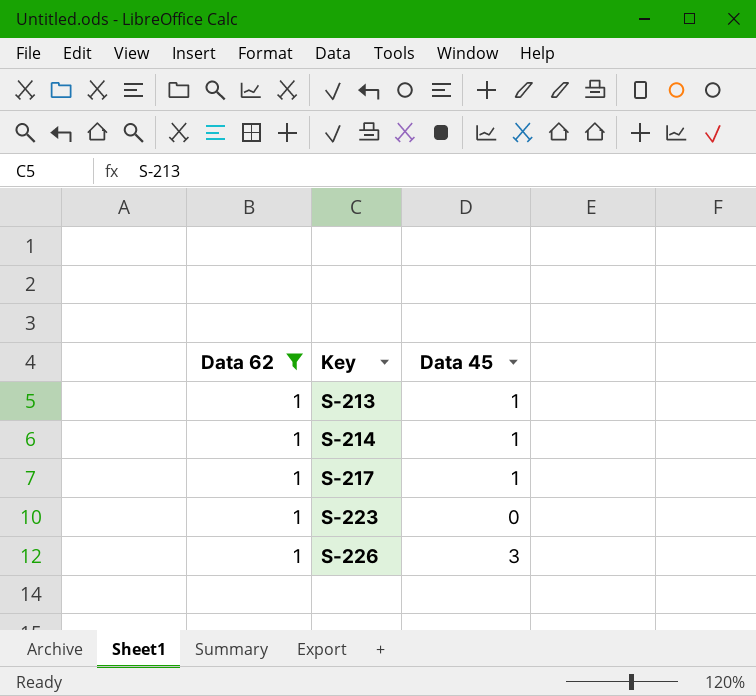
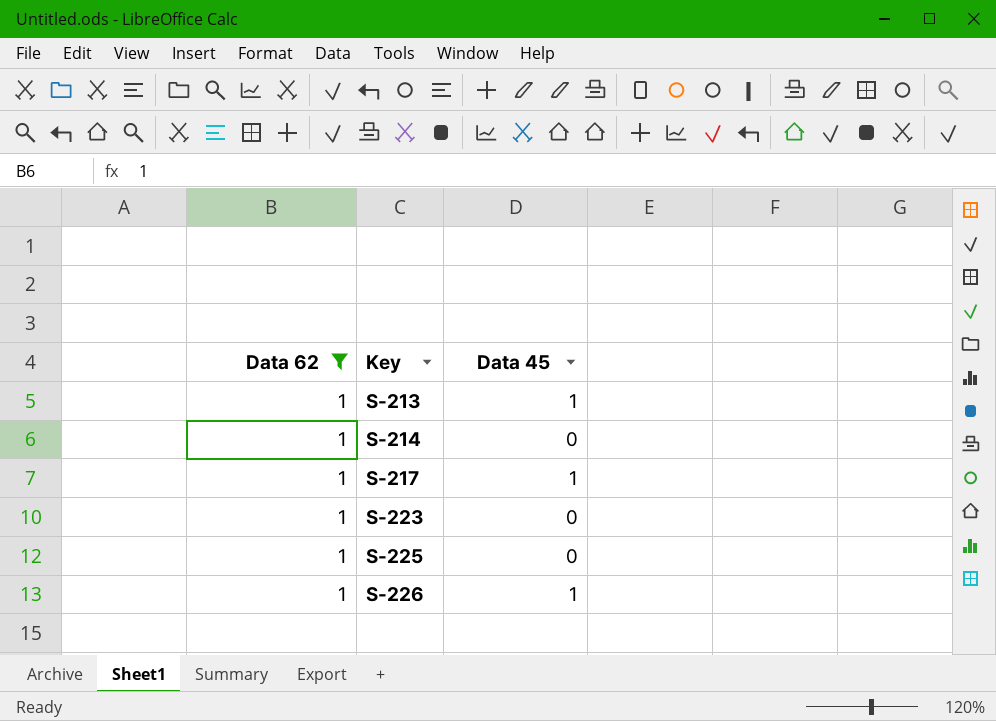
S-214 | Data 45: 1 -> 0
row S-225: none -> 1 | 0
S-226 | Data 45: 3 -> 1

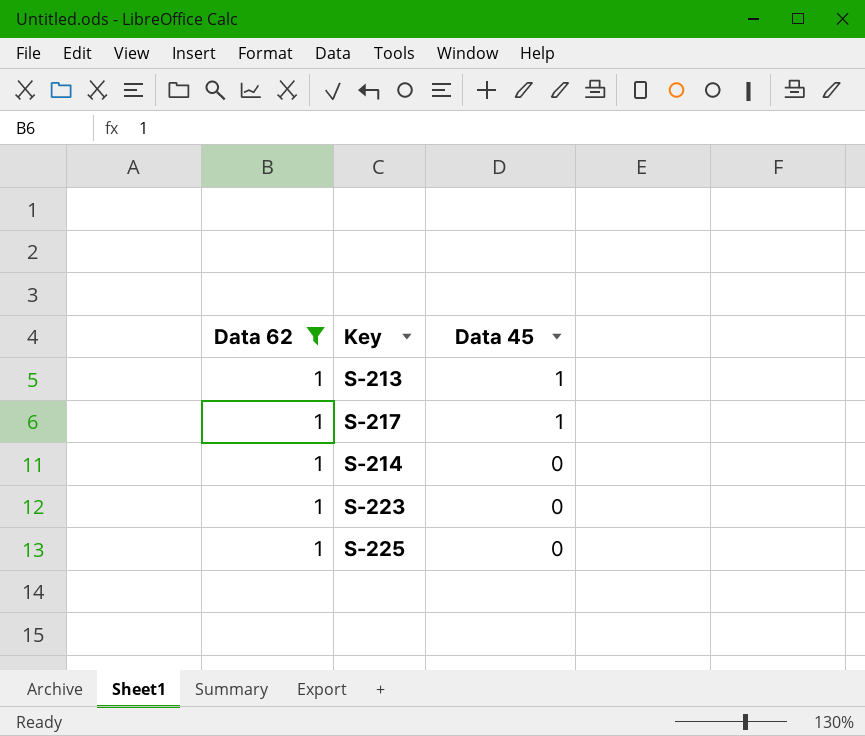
row order: Key ascending -> Data 45 descending
row S-226: 1 | 1 -> none

